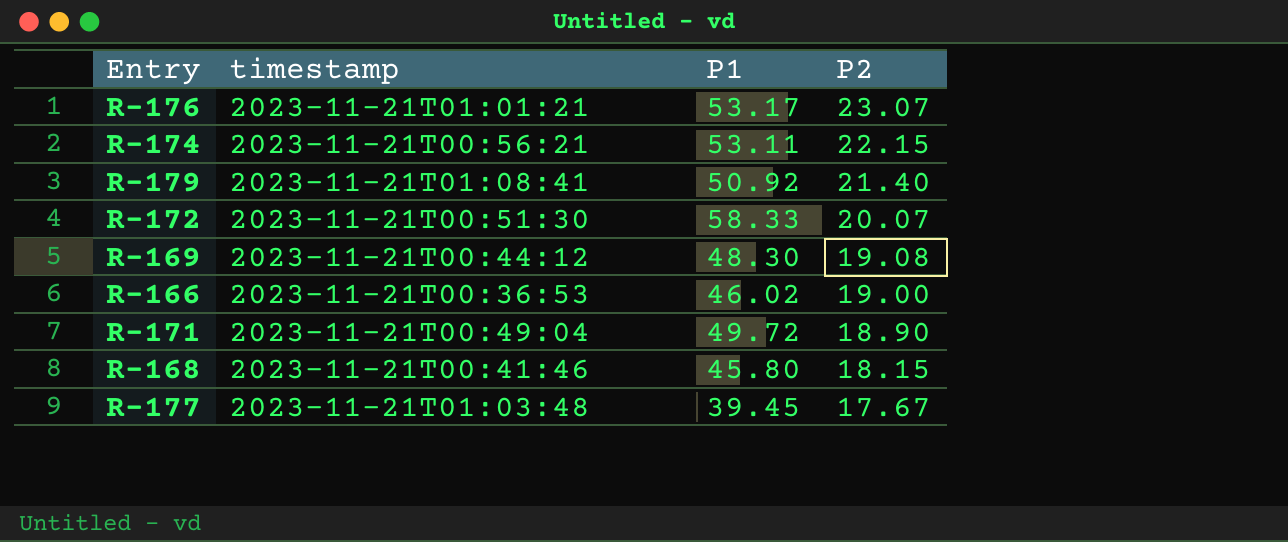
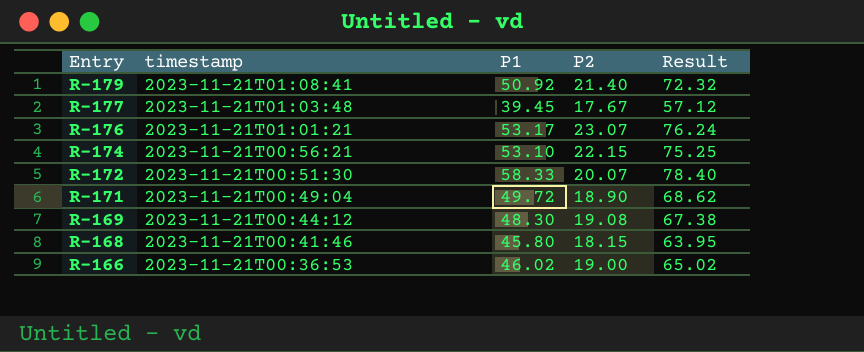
row order: P2 descending -> Entry descending
column Result | formula: none -> [P1] + [P2]
R-174 | P1: 53.11 -> 53.10

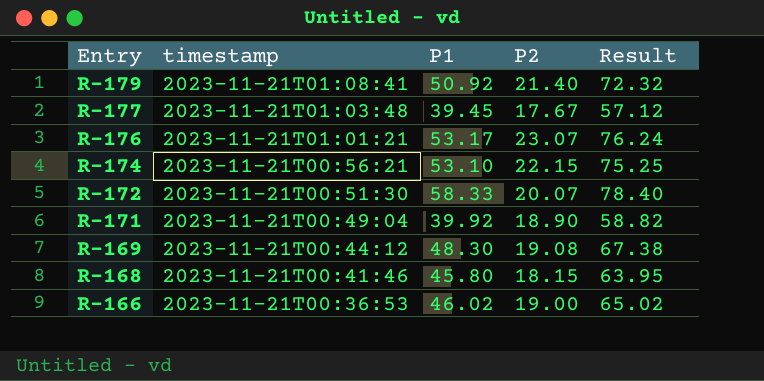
R-171 | P1: 49.72 -> 39.92
R-171 | Result: 68.62 -> 58.82

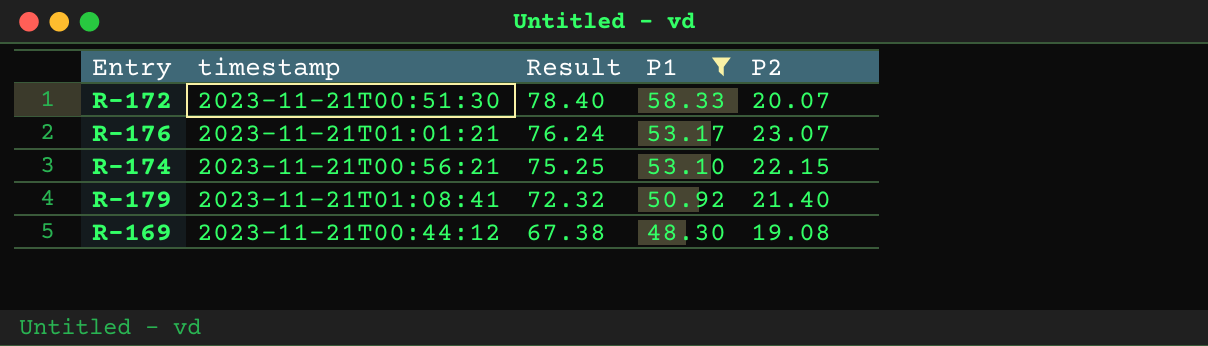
filter: none -> P1 >= 48.30
row order: Entry descending -> Result descending
column Result | position: 5 -> 3

